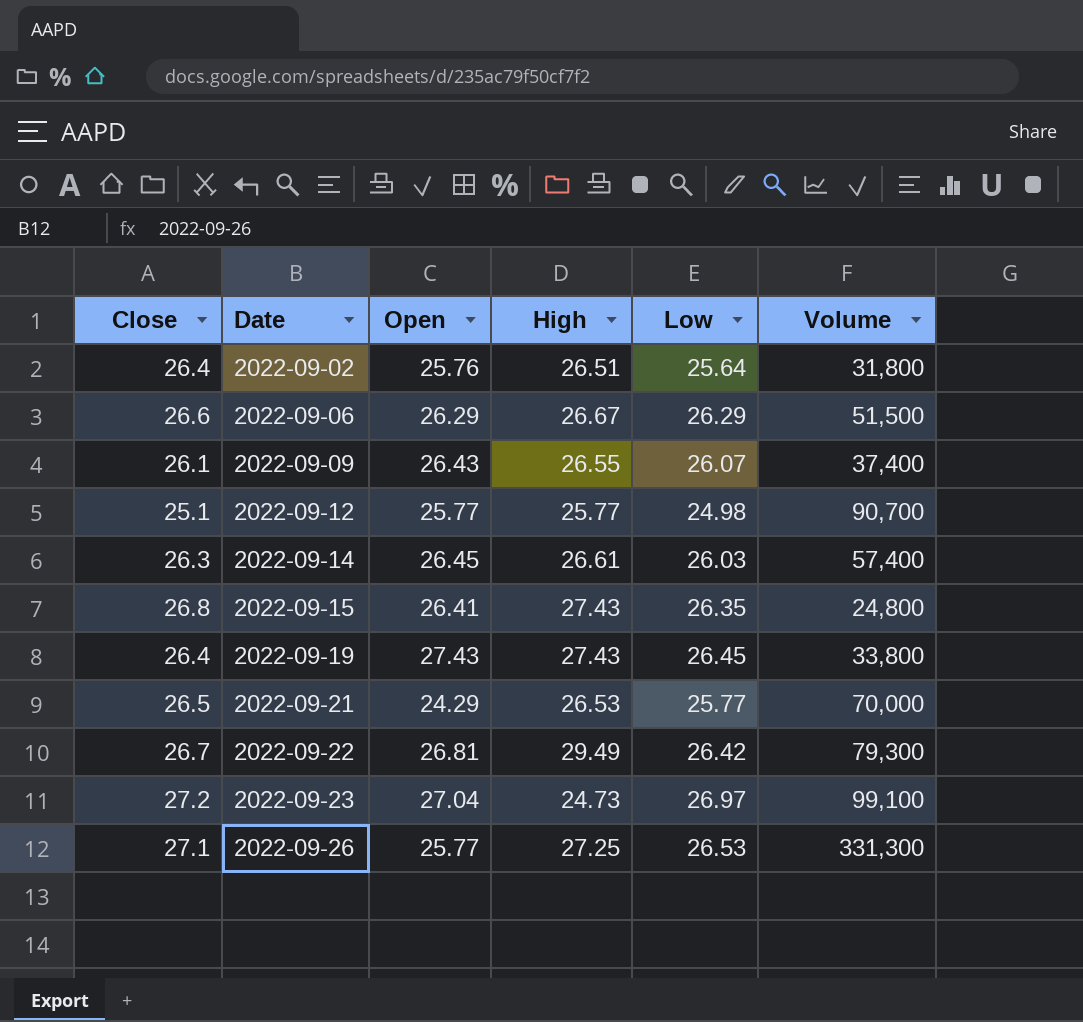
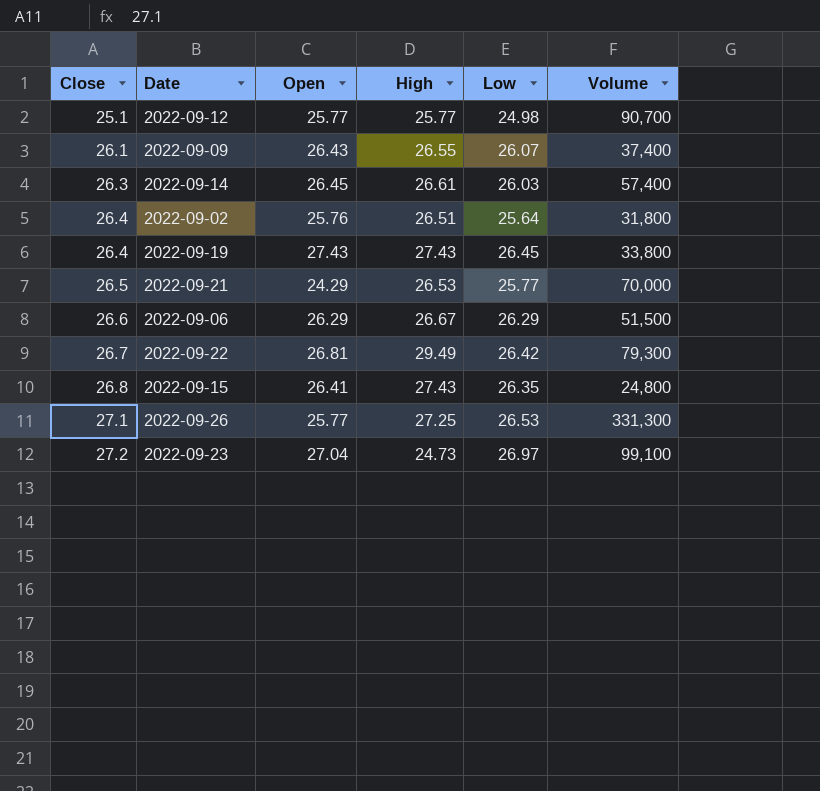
row order: Date ascending -> Close ascending

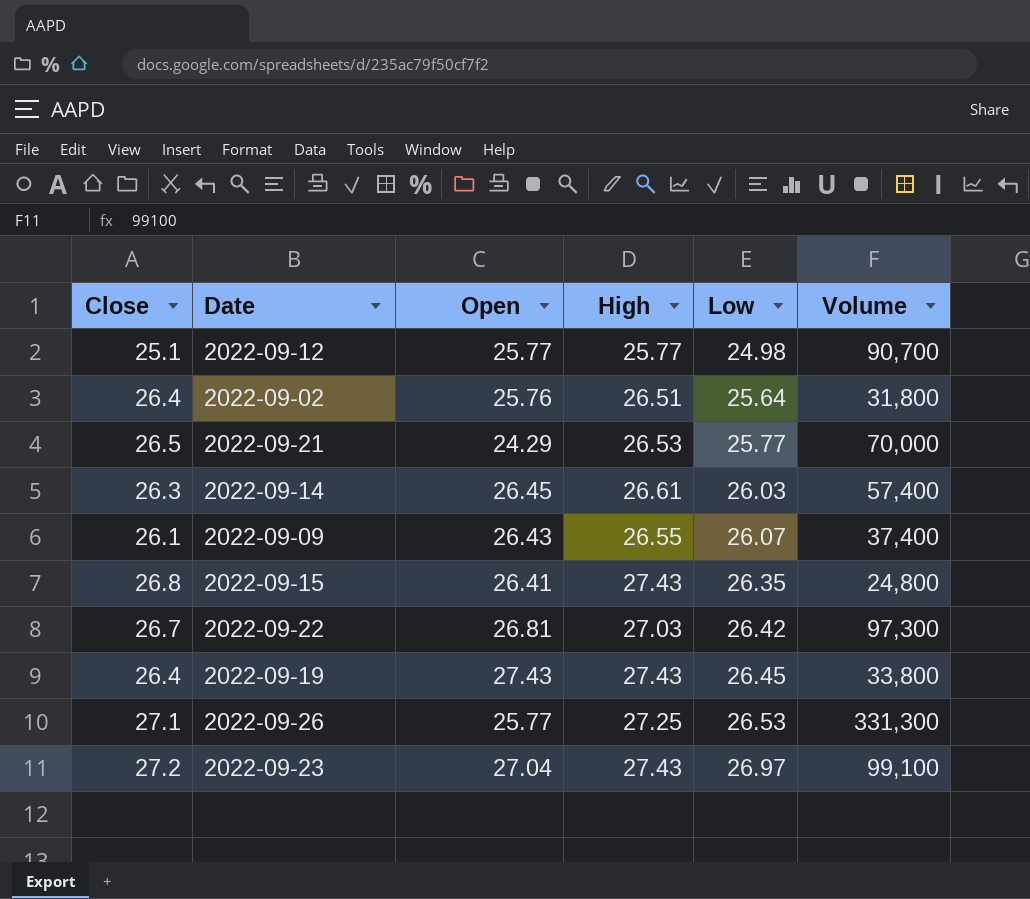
row order: Close ascending -> Low ascending
row 2022-09-06: 26.6 | 26.29 | 26.67 | 26.29 | 51,500 -> none
2022-09-22 | High: 29.49 -> 27.03
2022-09-22 | Volume: 79,300 -> 97,300
2022-09-23 | High: 24.73 -> 27.43

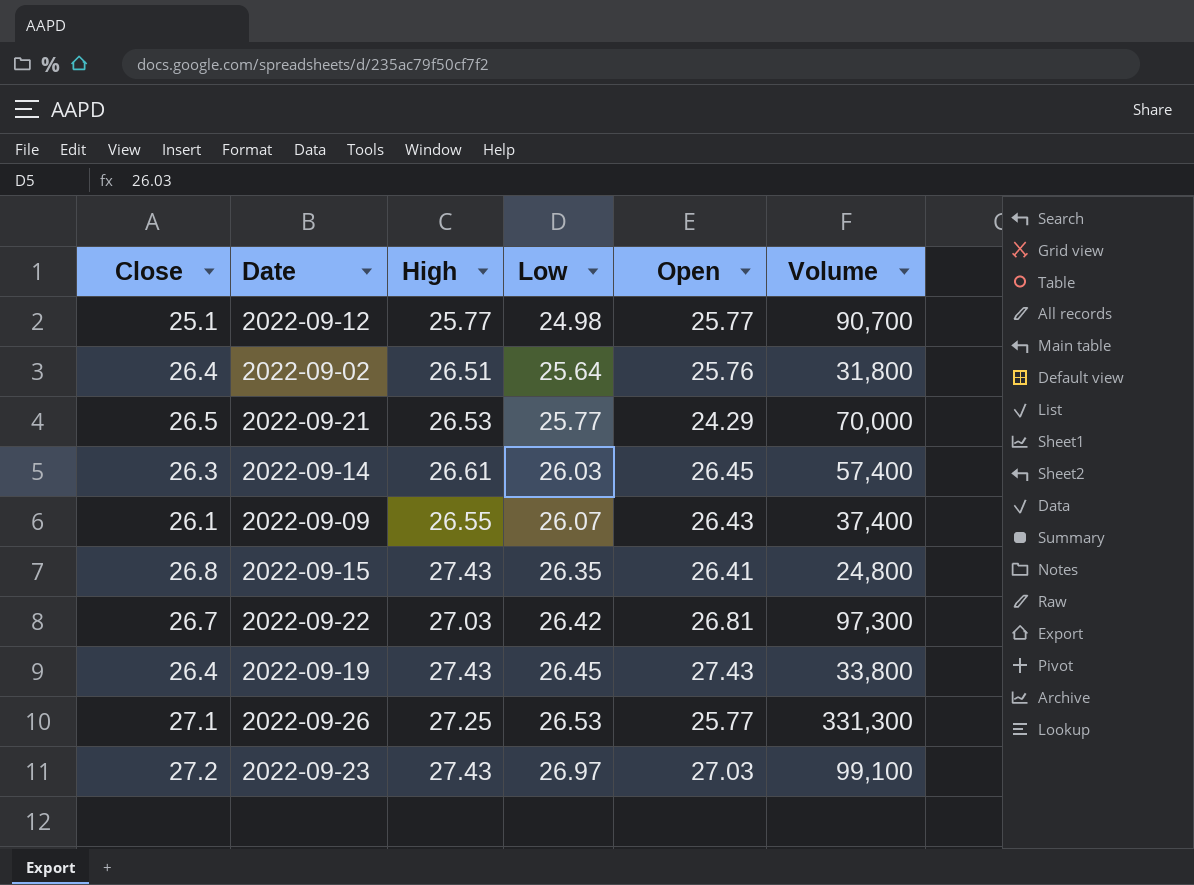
column Open | position: 3 -> 5
2022-09-23 | Open: 27.04 -> 27.03

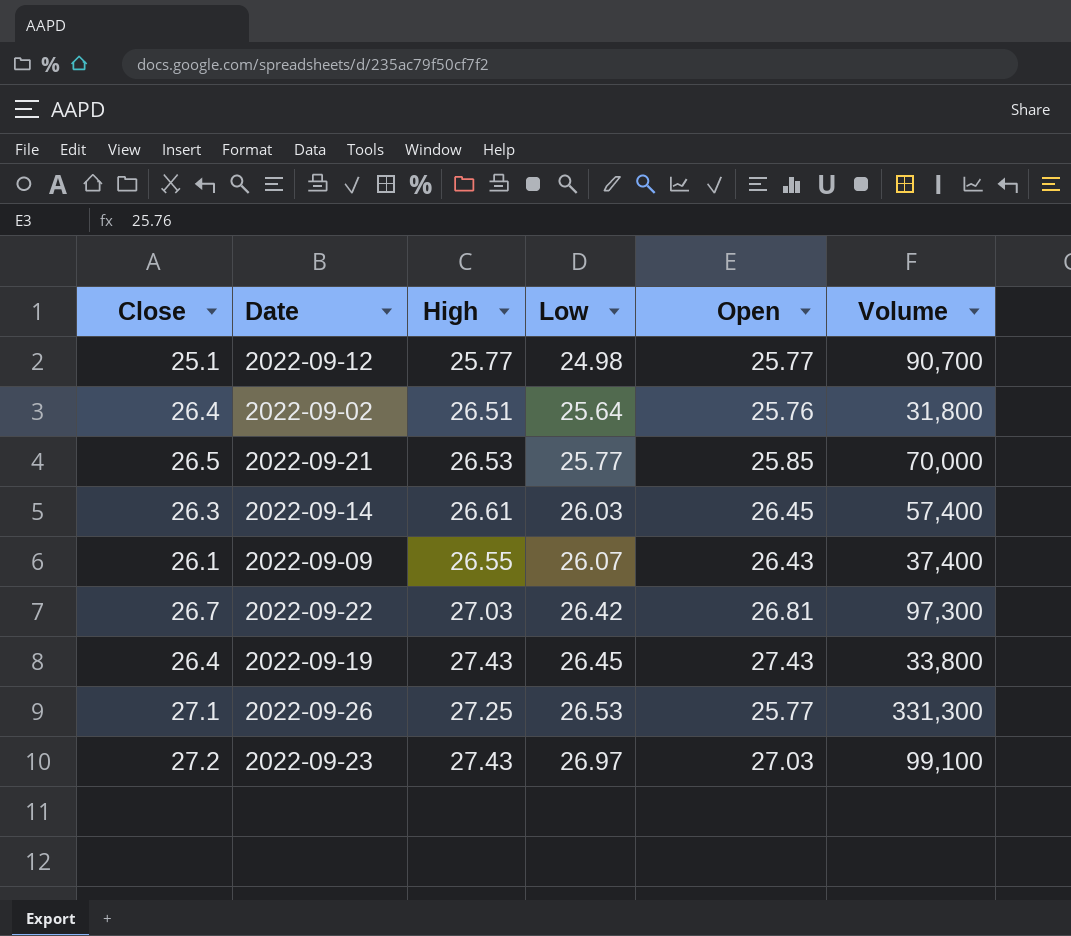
row 2022-09-15: 26.8 | 27.43 | 26.35 | 26.41 | 24,800 -> none
2022-09-21 | Open: 24.29 -> 25.85

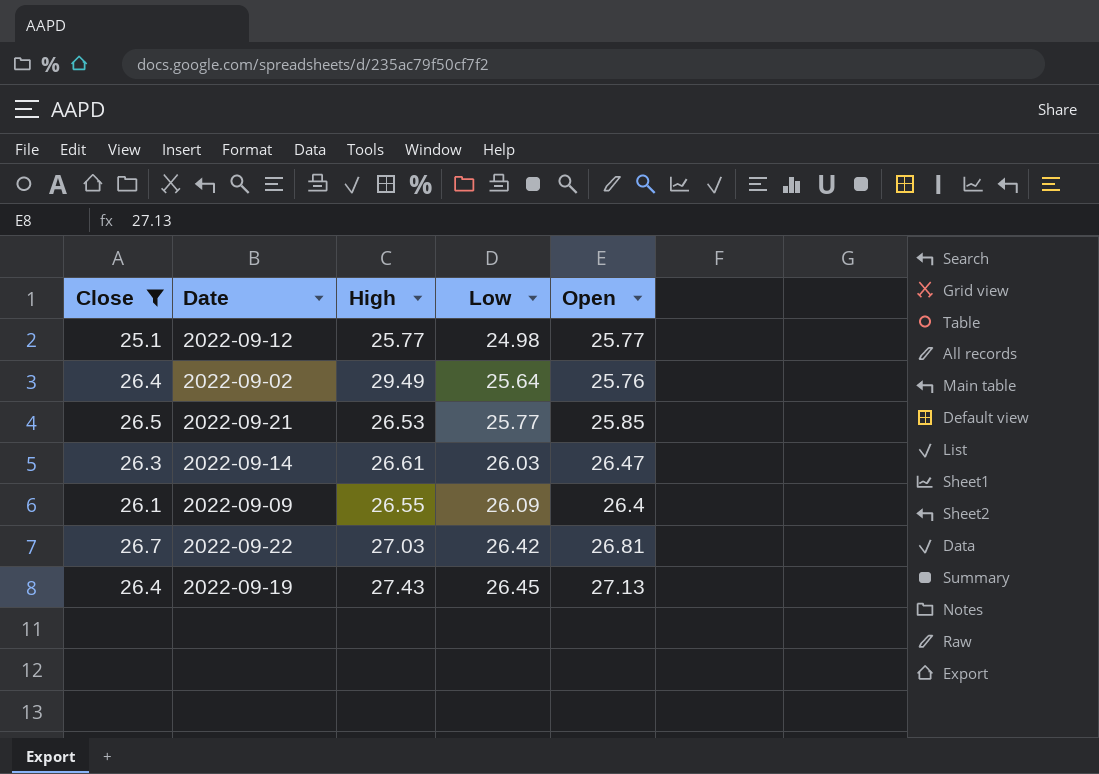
filter: none -> Close <= 26.7
column Volume | position: 6 -> none
2022-09-02 | High: 26.51 -> 29.49
2022-09-14 | Open: 26.45 -> 26.47
2022-09-09 | Low: 26.07 -> 26.09
2022-09-09 | Open: 26.43 -> 26.4
2022-09-19 | Open: 27.43 -> 27.13

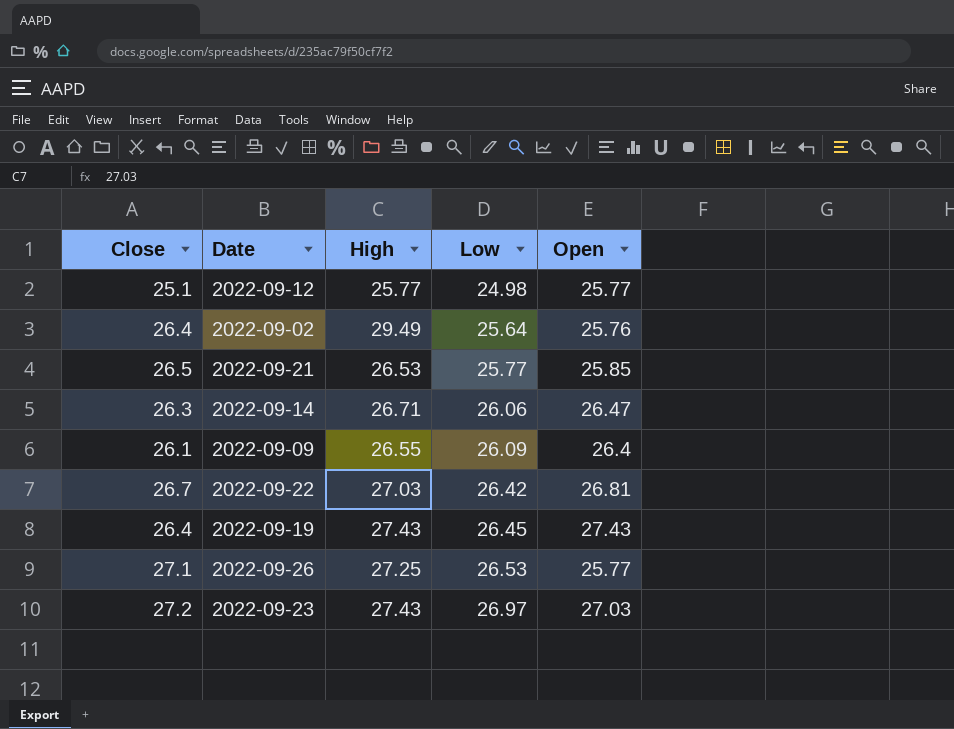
filter: Close <= 26.7 -> none
2022-09-14 | High: 26.61 -> 26.71
2022-09-14 | Low: 26.03 -> 26.06
2022-09-19 | Open: 27.13 -> 27.43

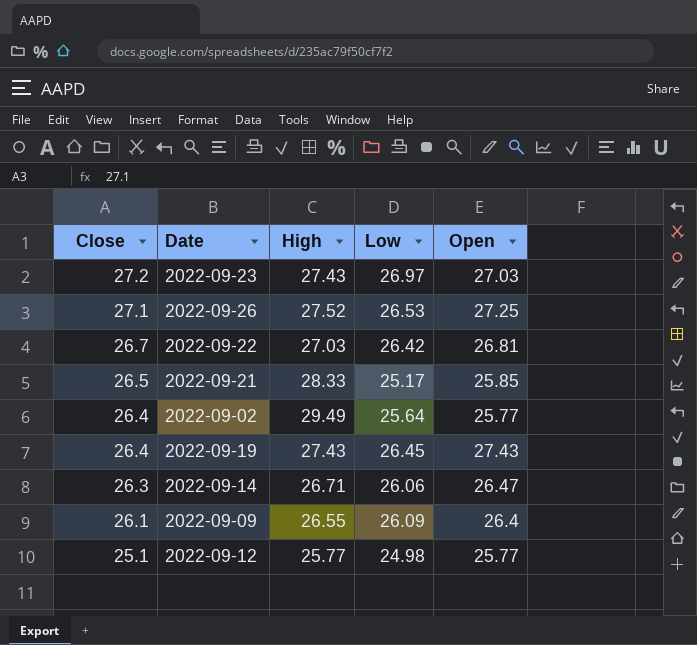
row order: Low ascending -> Close descending
2022-09-26 | High: 27.25 -> 27.52
2022-09-26 | Open: 25.77 -> 27.25
2022-09-21 | High: 26.53 -> 28.33
2022-09-21 | Low: 25.77 -> 25.17
2022-09-02 | Open: 25.76 -> 25.77

